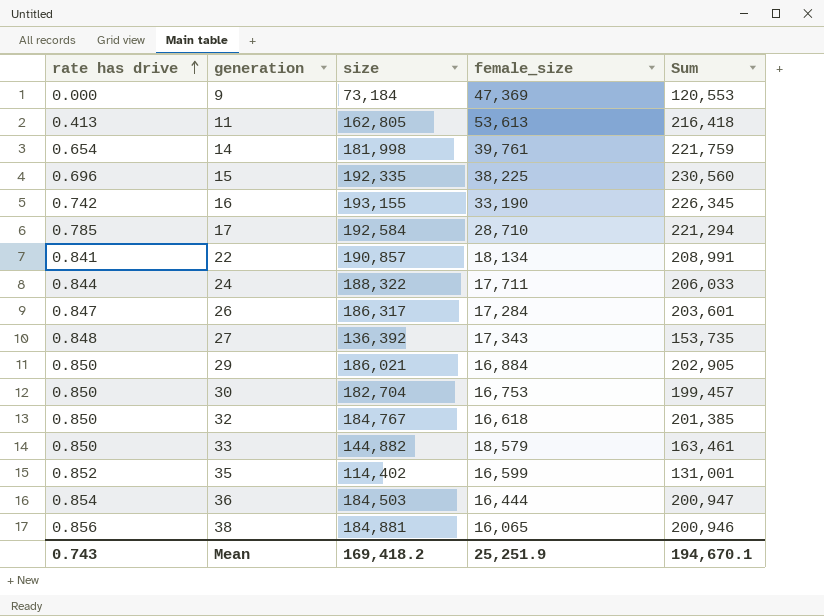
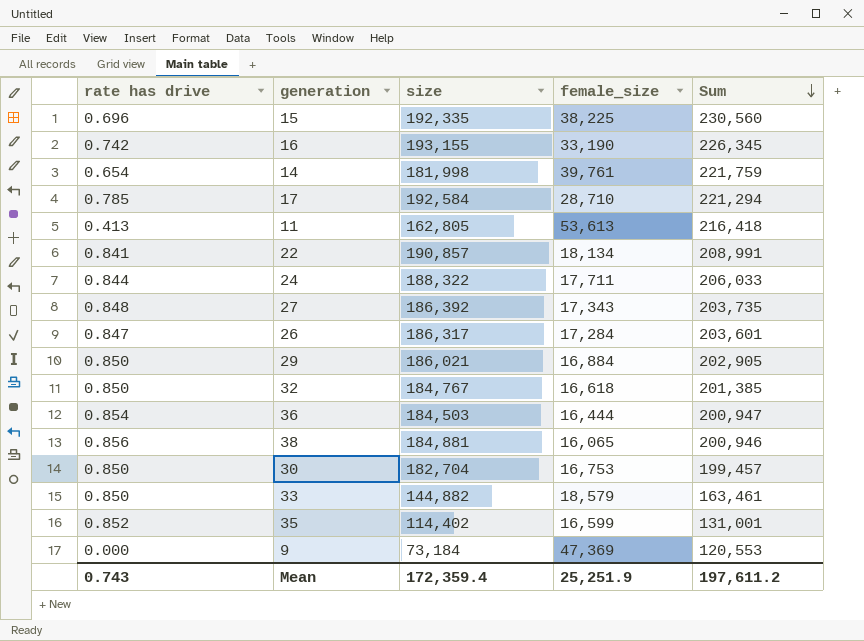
row order: rate has drive ascending -> Sum descending
27 | size: 136,392 -> 186,392
27 | Sum: 153,735 -> 203,735
Mean | size: 169,418.2 -> 172,359.4
Mean | Sum: 194,670.1 -> 197,611.2

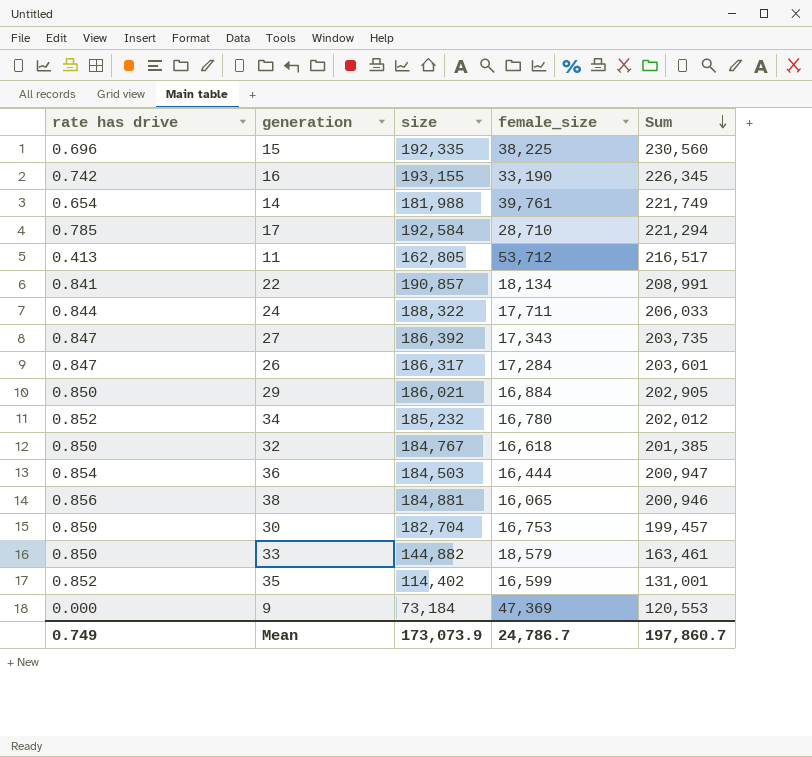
14 | size: 181,998 -> 181,988
14 | Sum: 221,759 -> 221,749
11 | female_size: 53,613 -> 53,712
11 | Sum: 216,418 -> 216,517
27 | rate has drive: 0.848 -> 0.847
row 34: none -> 0.852 | 185,232 | 16,780 | 202,012
Mean | rate has drive: 0.743 -> 0.749
Mean | size: 172,359.4 -> 173,073.9
Mean | female_size: 25,251.9 -> 24,786.7
Mean | Sum: 197,611.2 -> 197,860.7

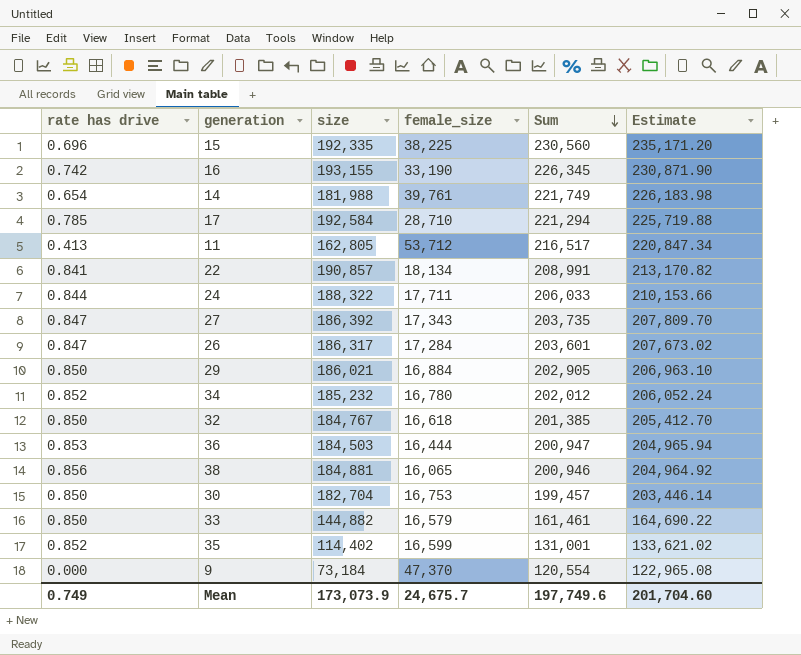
column Estimate | formula: none -> [Sum] * 1.02
36 | rate has drive: 0.854 -> 0.853
33 | female_size: 18,579 -> 16,579
33 | Sum: 163,461 -> 161,461
9 | female_size: 47,369 -> 47,370
9 | Sum: 120,553 -> 120,554
Mean | female_size: 24,786.7 -> 24,675.7
Mean | Sum: 197,860.7 -> 197,749.6

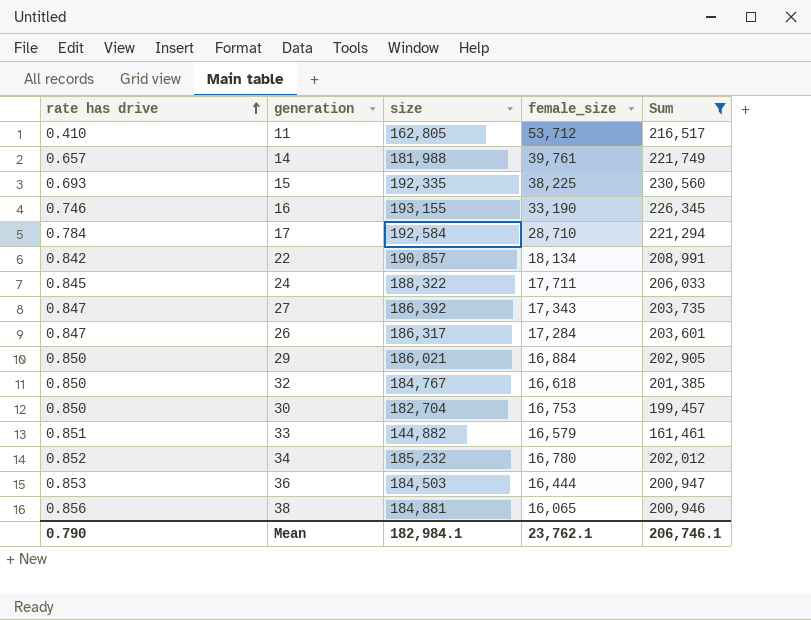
filter: none -> Sum >= 161,461
row order: Sum descending -> rate has drive ascending
column Estimate | formula: [Sum] * 1.02 -> none
11 | rate has drive: 0.413 -> 0.410
14 | rate has drive: 0.654 -> 0.657
15 | rate has drive: 0.696 -> 0.693
16 | rate has drive: 0.742 -> 0.746
17 | rate has drive: 0.785 -> 0.784
22 | rate has drive: 0.841 -> 0.842
24 | rate has drive: 0.844 -> 0.845
33 | rate has drive: 0.850 -> 0.851
Mean | rate has drive: 0.749 -> 0.790
Mean | size: 173,073.9 -> 182,984.1
Mean | female_size: 24,675.7 -> 23,762.1
Mean | Sum: 197,749.6 -> 206,746.1

